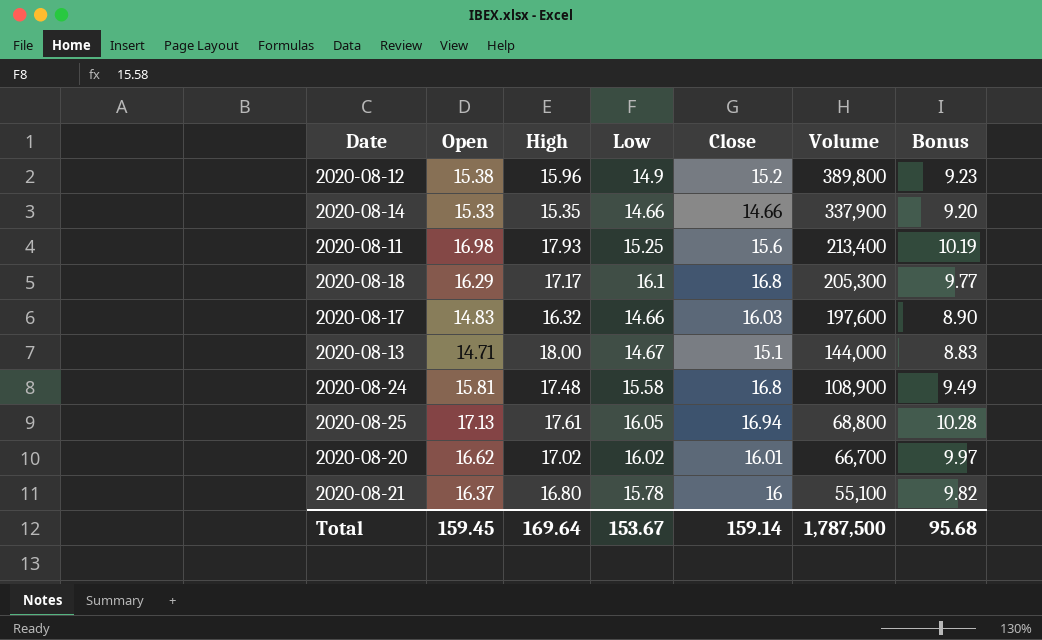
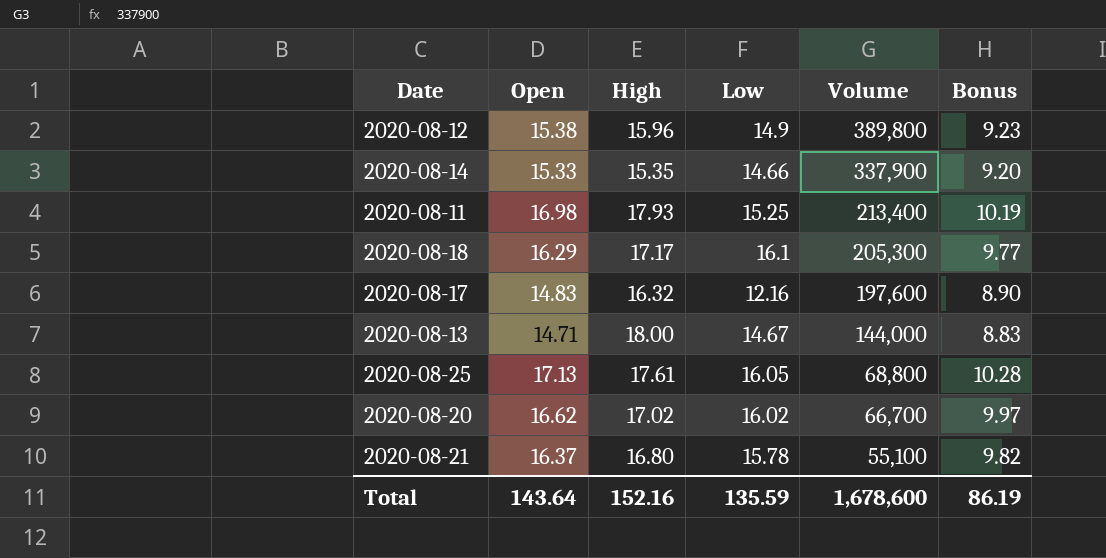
column Close | position: 5 -> none
row 2020-08-24: 15.81 | 17.48 | 15.58 | 16.8 | 108,900 | 9.49 -> none
2020-08-17 | Low: 14.66 -> 12.16
Total | Open: 159.45 -> 143.64
Total | High: 169.64 -> 152.16
Total | Low: 153.67 -> 135.59
Total | Volume: 1,787,500 -> 1,678,600
Total | Bonus: 95.68 -> 86.19

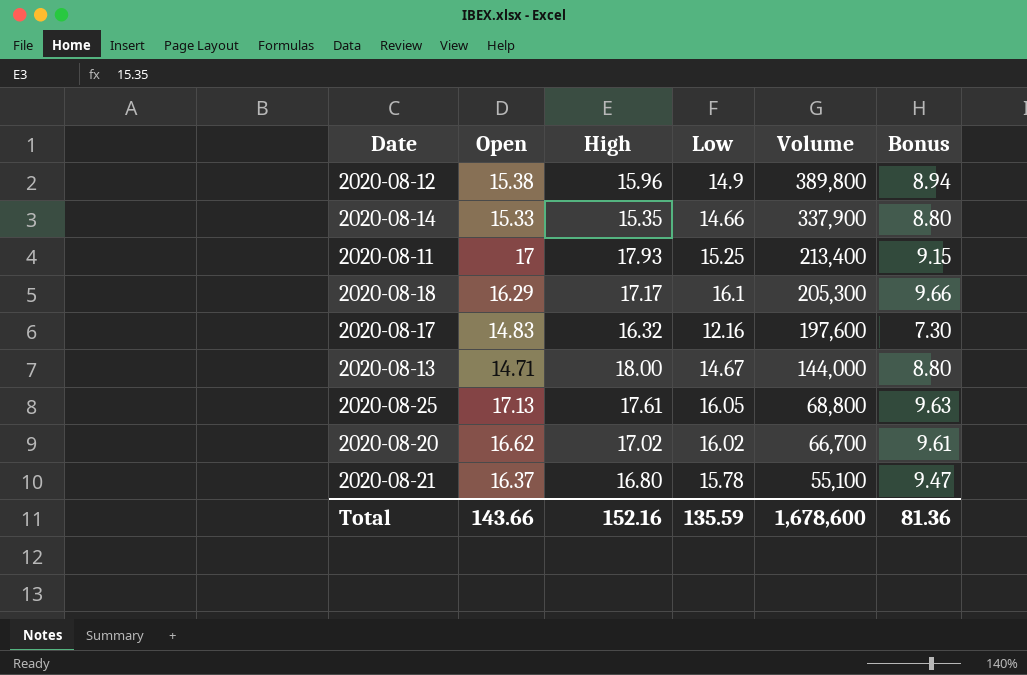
column Bonus | formula: [Open] * 0.6 -> [Low] * 0.6
2020-08-11 | Open: 16.98 -> 17
Total | Open: 143.64 -> 143.66
Total | Bonus: 86.19 -> 81.36

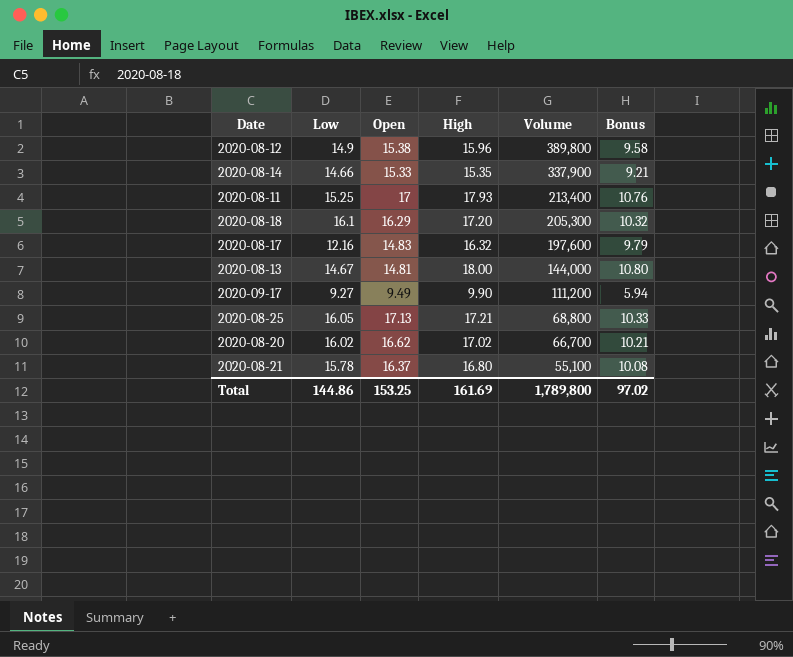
column Low | position: 4 -> 2
column Bonus | formula: [Low] * 0.6 -> [High] * 0.6
2020-08-18 | High: 17.17 -> 17.20
2020-08-13 | Open: 14.71 -> 14.81
row 2020-09-17: none -> 9.27 | 9.49 | 9.90 | 111,200 | 5.94
2020-08-25 | High: 17.61 -> 17.21
Total | Low: 135.59 -> 144.86
Total | Open: 143.66 -> 153.25
Total | High: 152.16 -> 161.69
Total | Volume: 1,678,600 -> 1,789,800
Total | Bonus: 81.36 -> 97.02

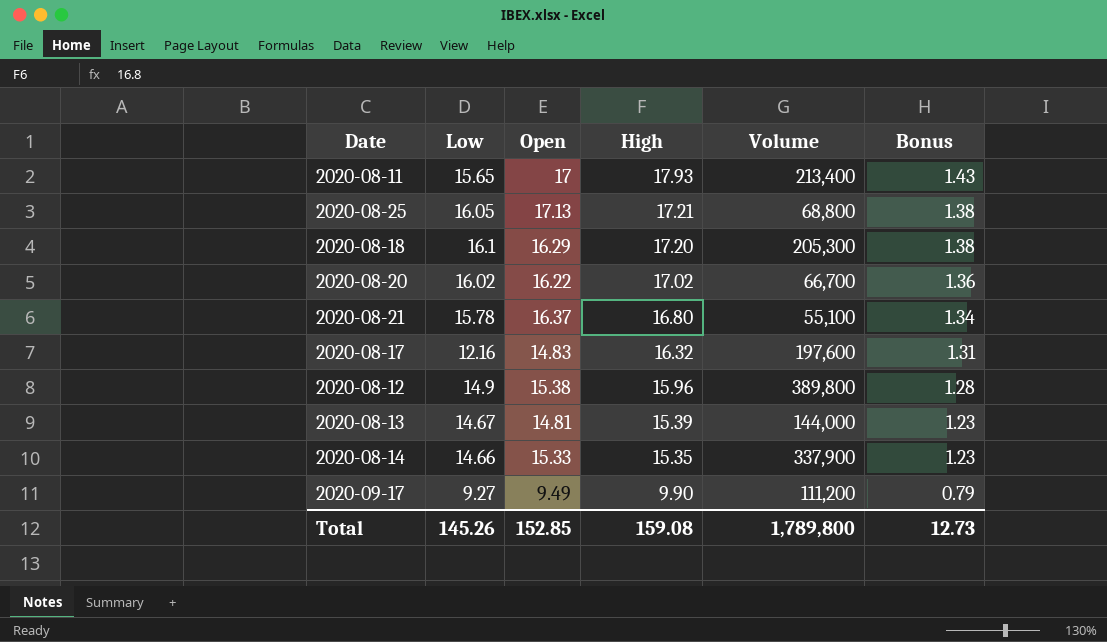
row order: Volume descending -> High descending
column Bonus | formula: [High] * 0.6 -> [High] * 0.08
2020-08-11 | Low: 15.25 -> 15.65
2020-08-20 | Open: 16.62 -> 16.22
2020-08-13 | High: 18.00 -> 15.39
Total | Low: 144.86 -> 145.26
Total | Open: 153.25 -> 152.85
Total | High: 161.69 -> 159.08
Total | Bonus: 97.02 -> 12.73

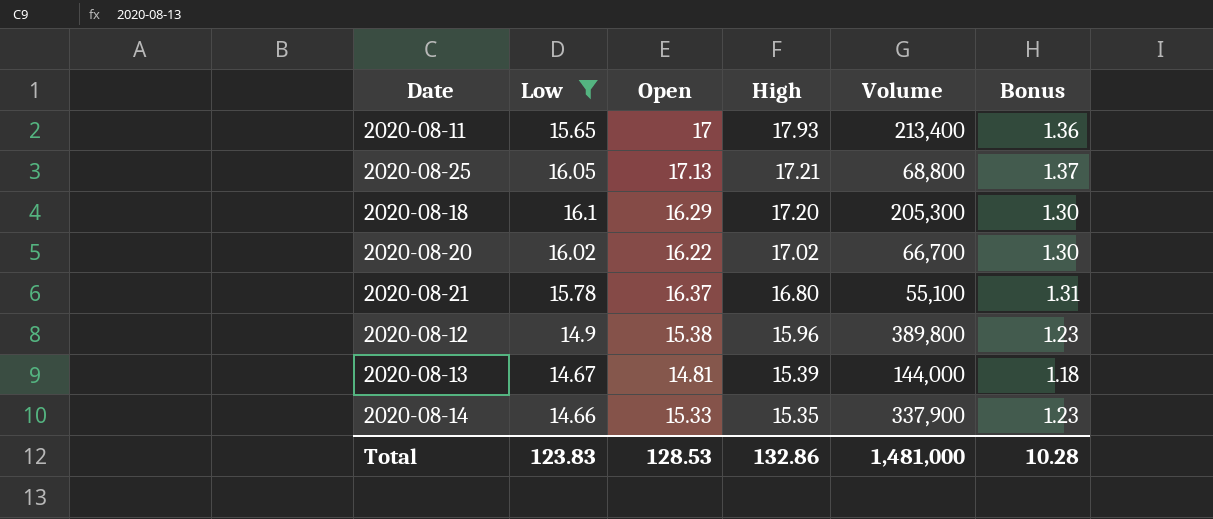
filter: none -> Low >= 14.66
column Bonus | formula: [High] * 0.08 -> [Open] * 0.08
Total | Low: 145.26 -> 123.83
Total | Open: 152.85 -> 128.53
Total | High: 159.08 -> 132.86
Total | Volume: 1,789,800 -> 1,481,000
Total | Bonus: 12.73 -> 10.28

